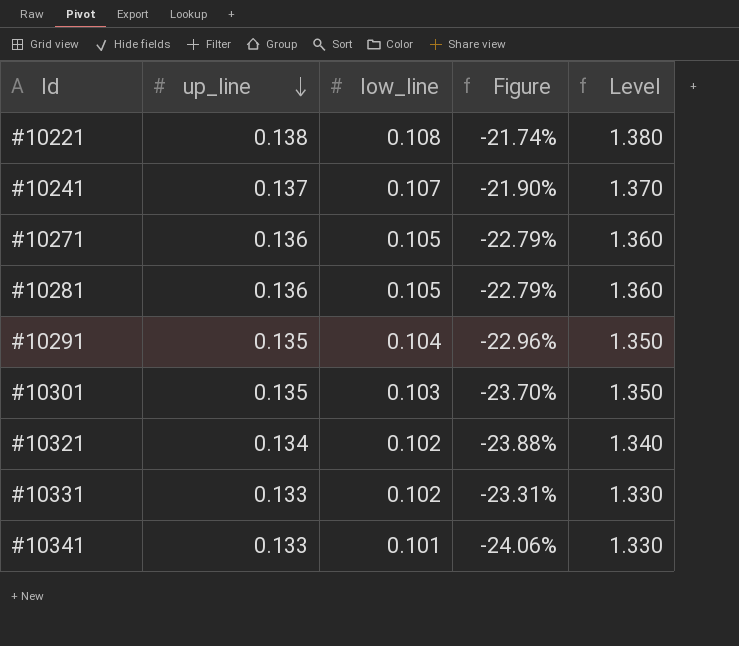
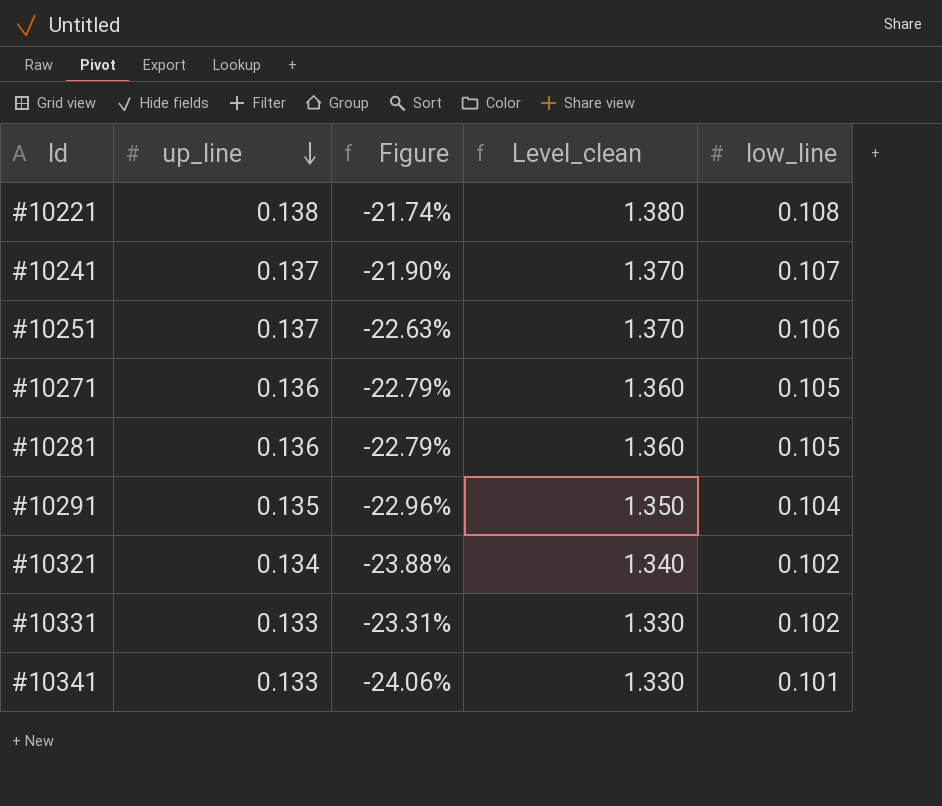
column name: Level -> Level_clean
column low_line | position: 3 -> 5
row #10301: 0.135 | 0.103 | -23.70% | 1.350 -> none
row #10251: none -> 0.137 | -22.63% | 1.370 | 0.106

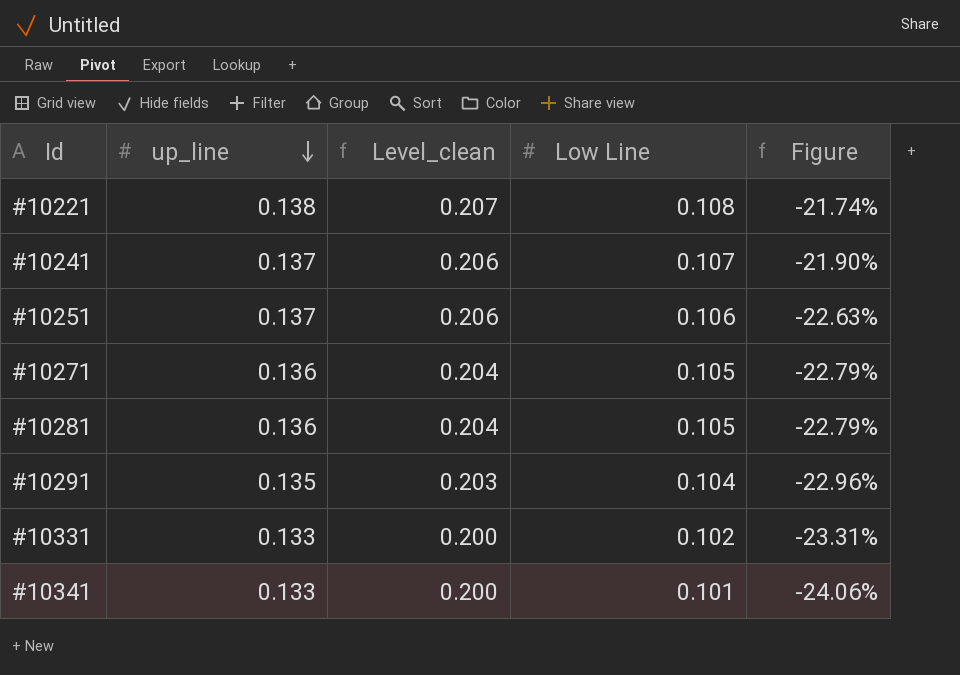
column Level_clean | formula: [up_line] * 10 -> [up_line] * 1.5
column name: low_line -> Low Line
column Figure | position: 3 -> 5
row #10321: 0.134 | -23.88% | 1.340 | 0.102 -> none

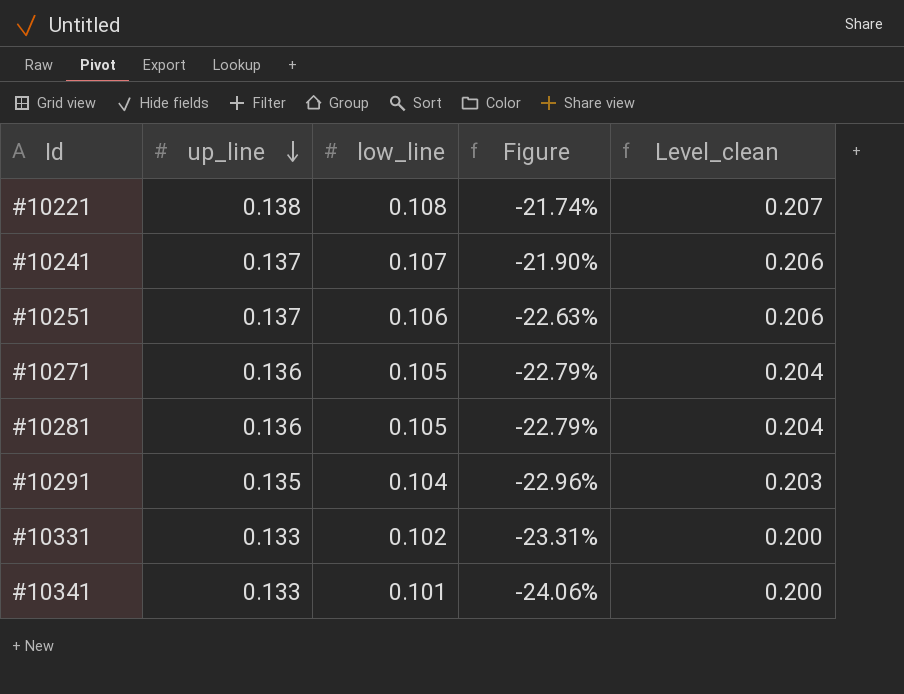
column name: Low Line -> low_line
column Level_clean | position: 3 -> 5

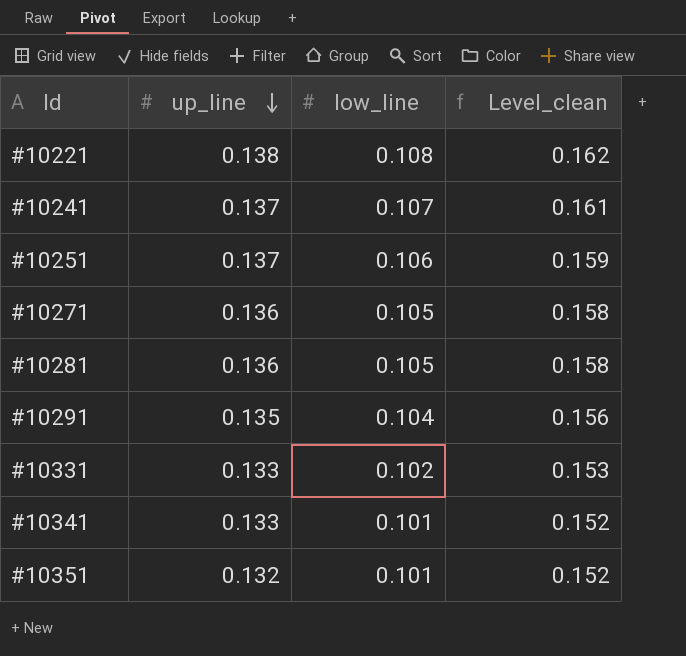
column Figure | formula: ([low_line] - [up_line]) / [up_line] -> none
column Level_clean | formula: [up_line] * 1.5 -> [low_line] * 1.5
row #10351: none -> 0.132 | 0.101 | 0.152

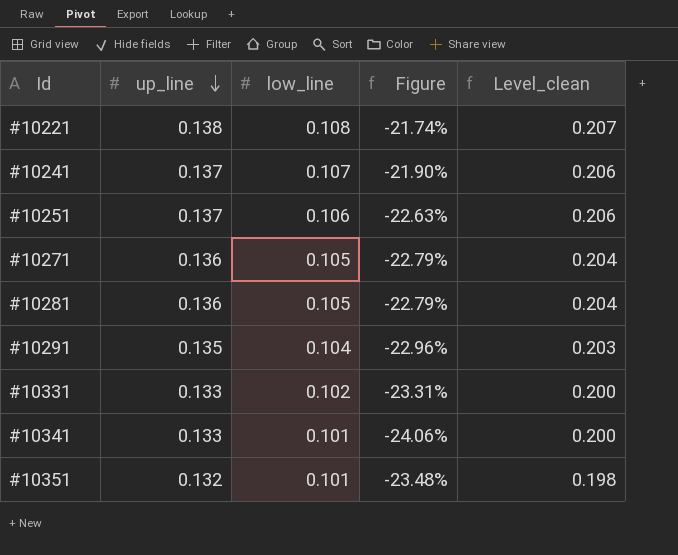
column Figure | formula: none -> ([low_line] - [up_line]) / [up_line]
column Level_clean | formula: [low_line] * 1.5 -> [up_line] * 1.5

